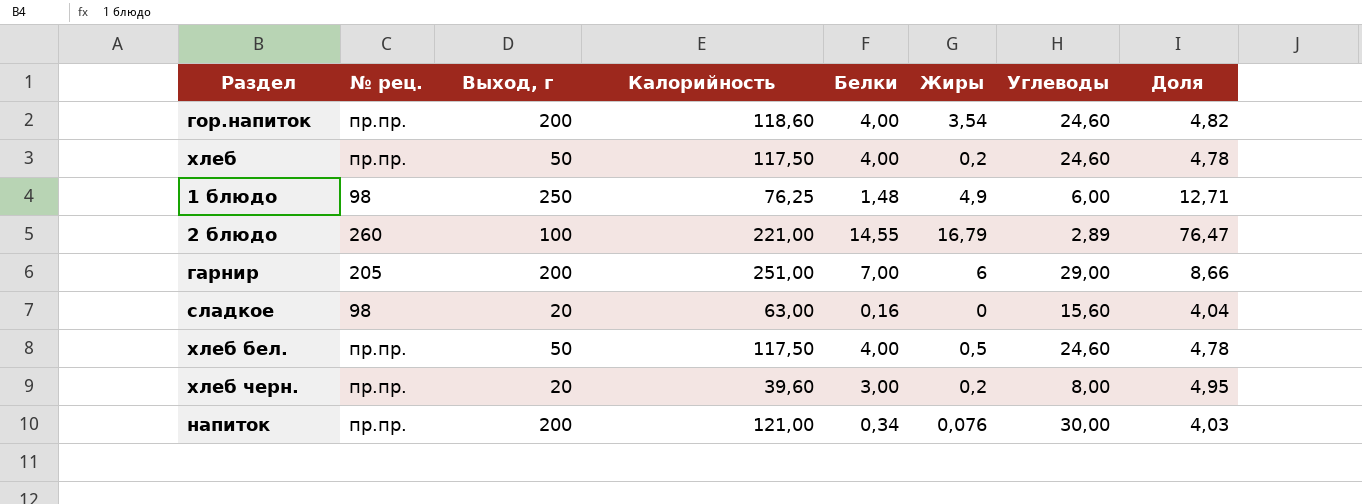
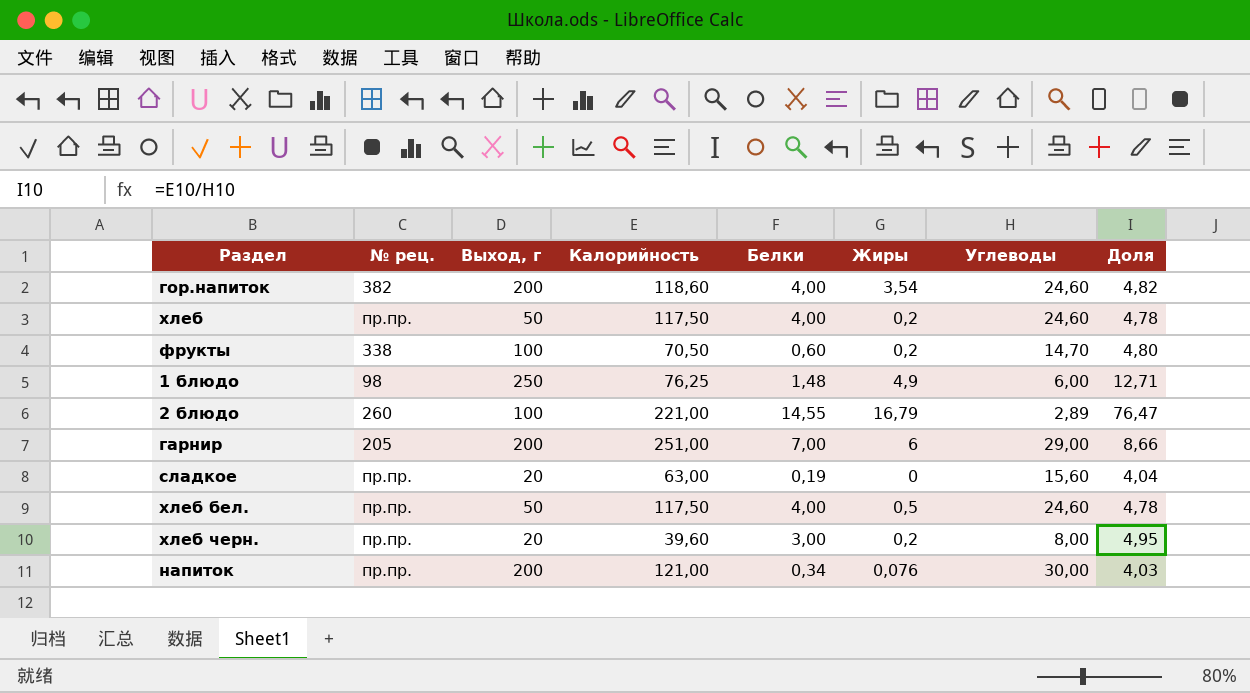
гор.напиток | № рец.: пр.пр. -> 382
row фрукты: none -> 338 | 100 | 70,50 | 0,60 | 0,2 | 14,70 | 4,80
сладкое | № рец.: 98 -> пр.пр.
сладкое | Белки: 0,16 -> 0,19

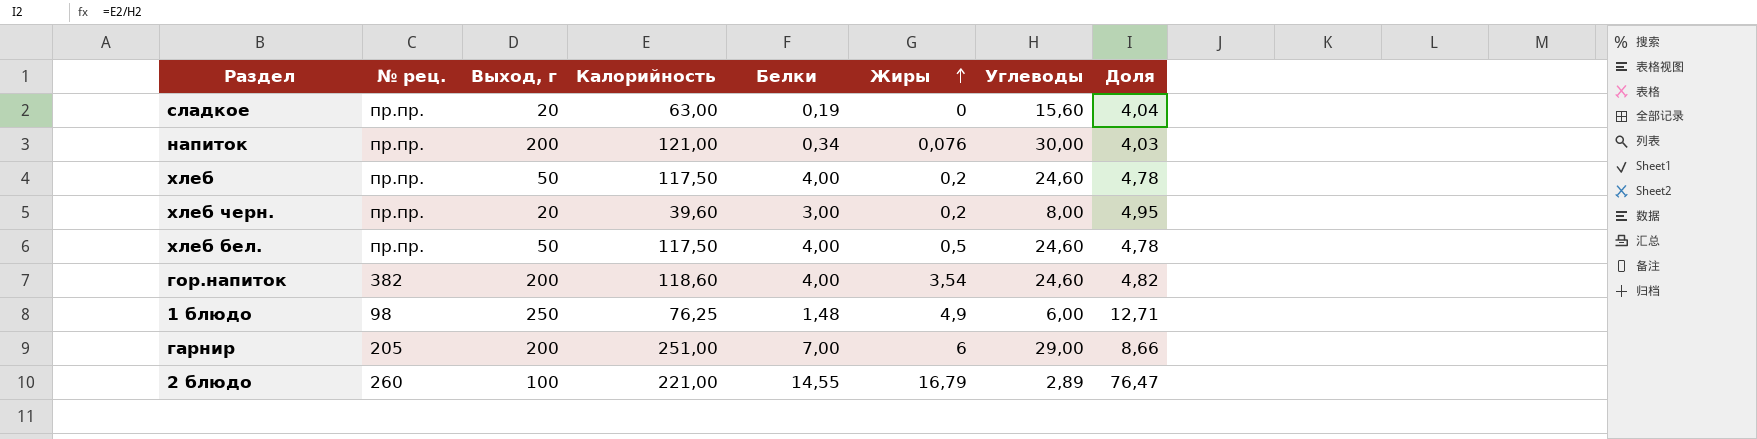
row order: none -> Жиры ascending
row фрукты: 338 | 100 | 70,50 | 0,60 | 0,2 | 14,70 | 4,80 -> none

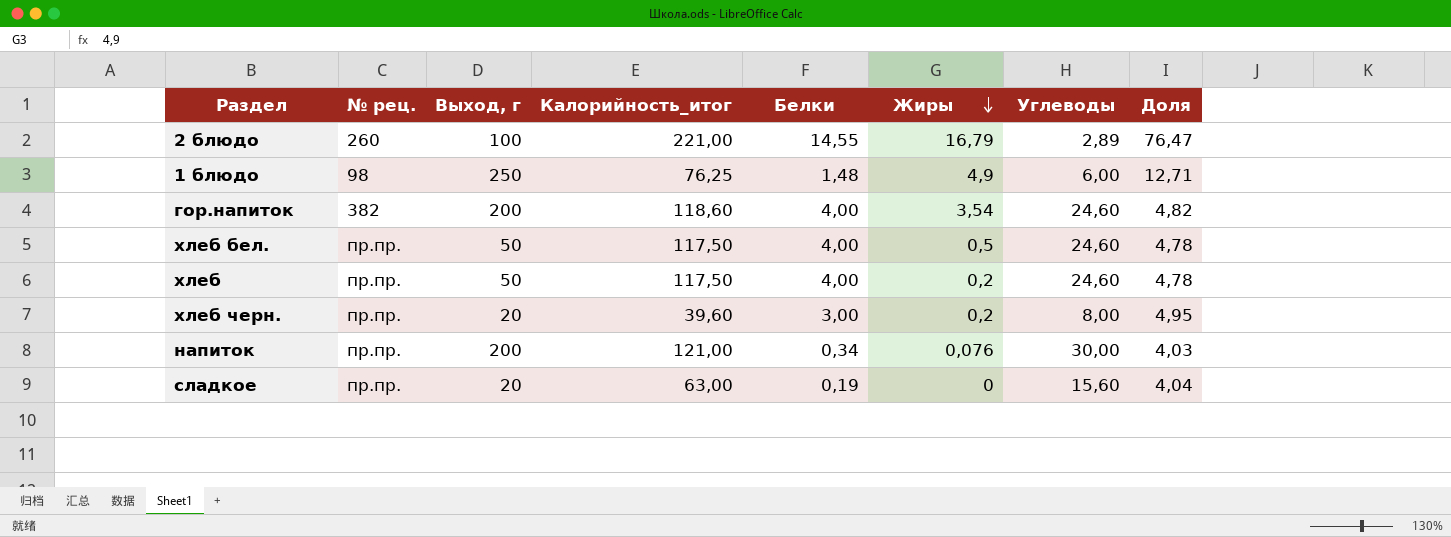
row order: Жиры ascending -> Жиры descending
column name: Калорийность -> Калорийность_итог
row гарнир: 205 | 200 | 251,00 | 7,00 | 6 | 29,00 | 8,66 -> none

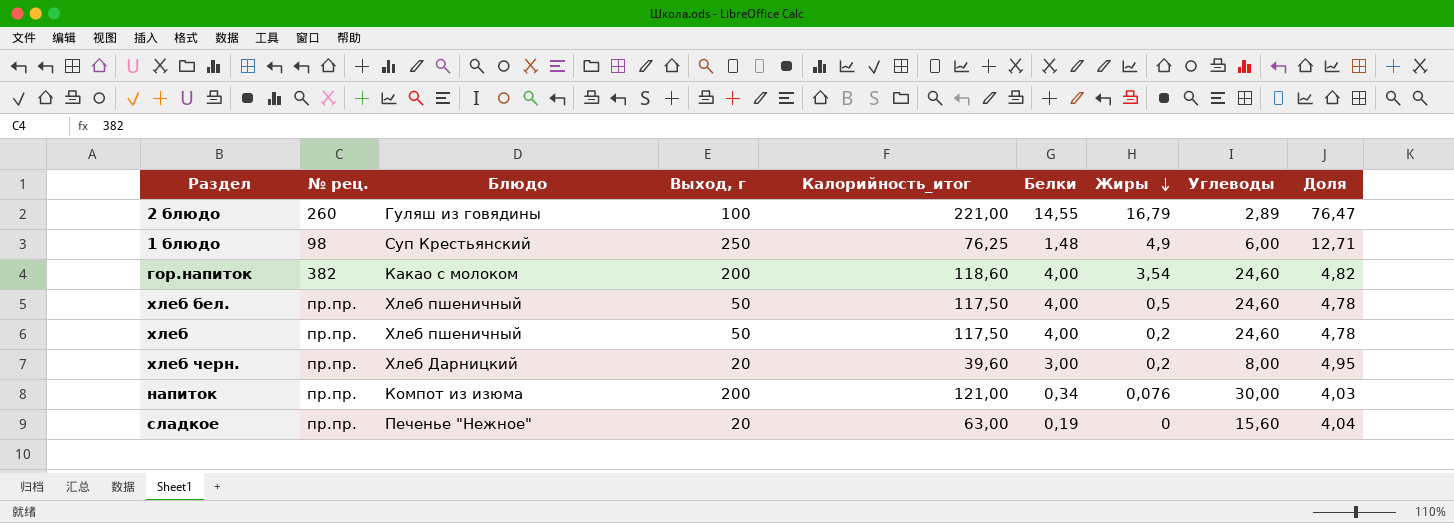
column Блюдо | position: none -> 3

